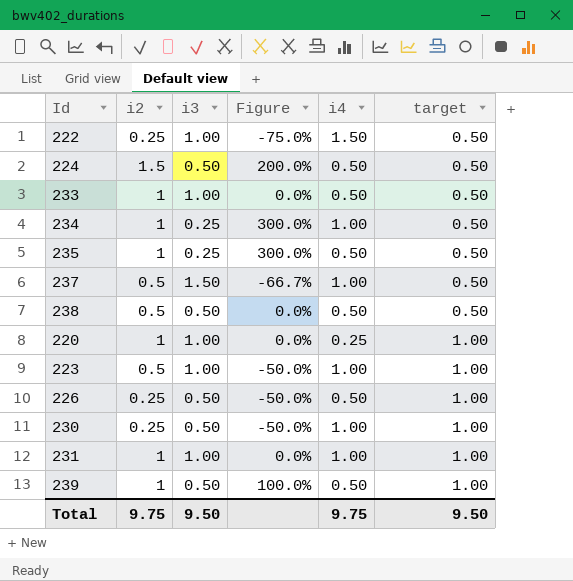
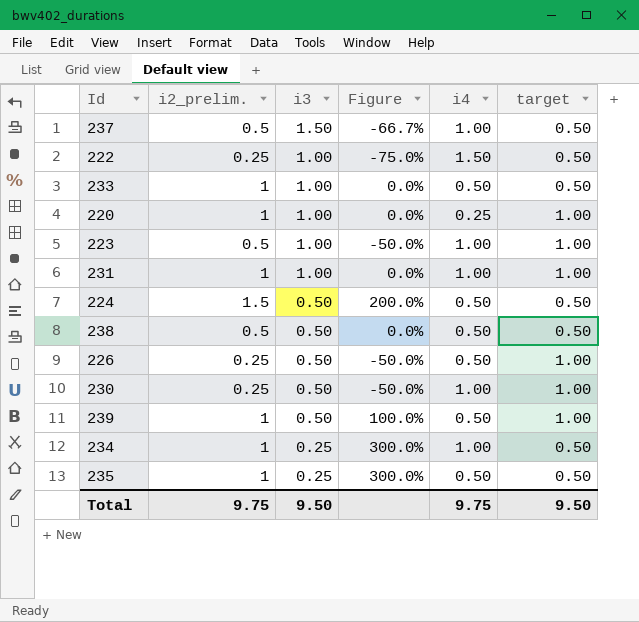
row order: target ascending -> i3 descending
column name: i2 -> i2_prelim.

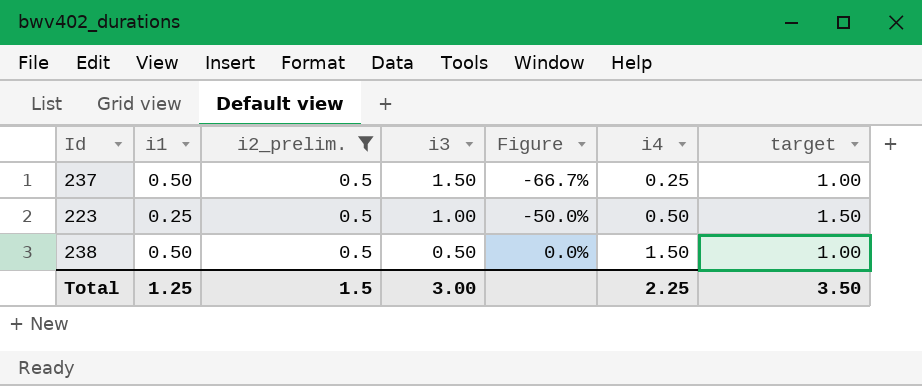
filter: none -> i2_prelim. = 0.5
column i1 | position: none -> 2
237 | i4: 1.00 -> 0.25
237 | target: 0.50 -> 1.00
223 | i4: 1.00 -> 0.50
223 | target: 1.00 -> 1.50
238 | i4: 0.50 -> 1.50
238 | target: 0.50 -> 1.00
Total | i2_prelim.: 9.75 -> 1.5
Total | i3: 9.50 -> 3.00
Total | i4: 9.75 -> 2.25
Total | target: 9.50 -> 3.50

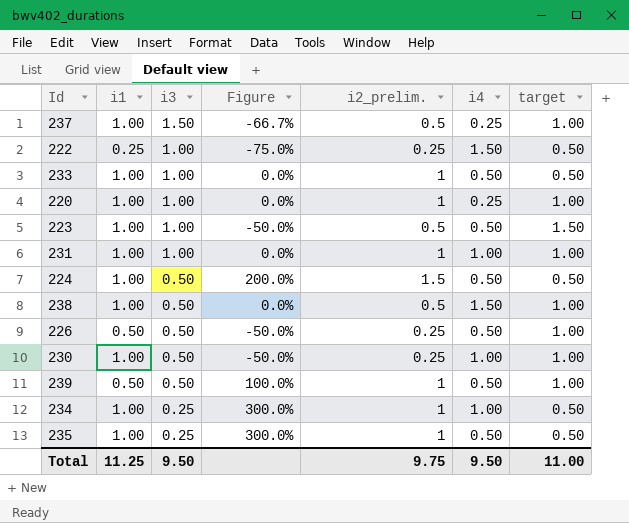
filter: i2_prelim. = 0.5 -> none
column i2_prelim. | position: 3 -> 5
237 | i1: 0.50 -> 1.00
223 | i1: 0.25 -> 1.00
238 | i1: 0.50 -> 1.00
Total | i1: 1.25 -> 11.25
Total | i3: 3.00 -> 9.50
Total | i2_prelim.: 1.5 -> 9.75
Total | i4: 2.25 -> 9.50
Total | target: 3.50 -> 11.00

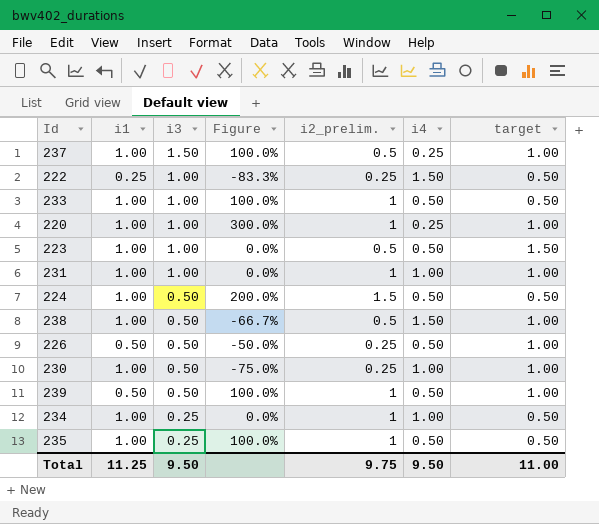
column Figure | formula: ([i2_prelim.] - [i3]) / [i3] -> ([i2_prelim.] - [i4]) / [i4]

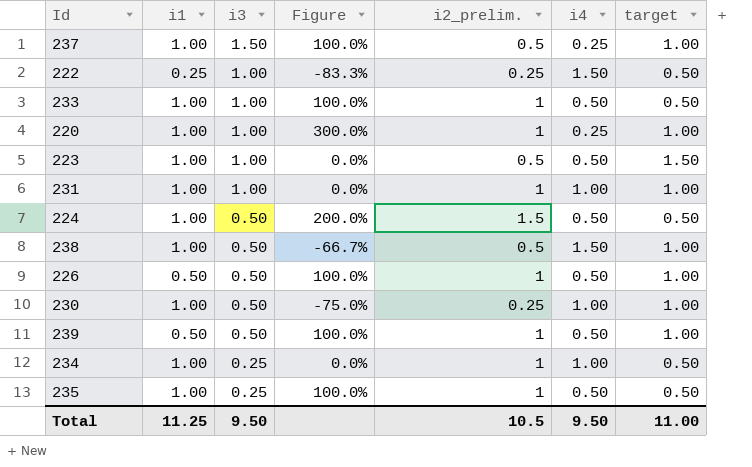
226 | Figure: -50.0% -> 100.0%
226 | i2_prelim.: 0.25 -> 1
Total | i2_prelim.: 9.75 -> 10.5

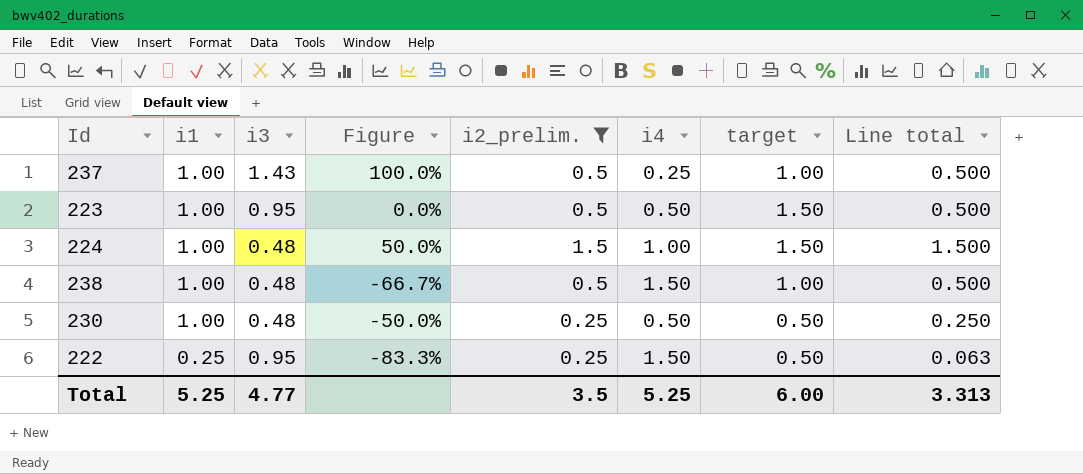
filter: none -> i2_prelim. != 1
row order: i3 descending -> i1 descending
column Line total | formula: none -> [i1] * [i2_prelim.]
237 | i3: 1.50 -> 1.43
223 | i3: 1.00 -> 0.95
224 | i3: 0.50 -> 0.48
224 | Figure: 200.0% -> 50.0%
224 | i4: 0.50 -> 1.00
224 | target: 0.50 -> 1.50
238 | i3: 0.50 -> 0.48
230 | i3: 0.50 -> 0.48
230 | Figure: -75.0% -> -50.0%
230 | i4: 1.00 -> 0.50
230 | target: 1.00 -> 0.50
222 | i3: 1.00 -> 0.95
Total | i1: 11.25 -> 5.25
Total | i3: 9.50 -> 4.77
Total | i2_prelim.: 10.5 -> 3.5
Total | i4: 9.50 -> 5.25
Total | target: 11.00 -> 6.00

